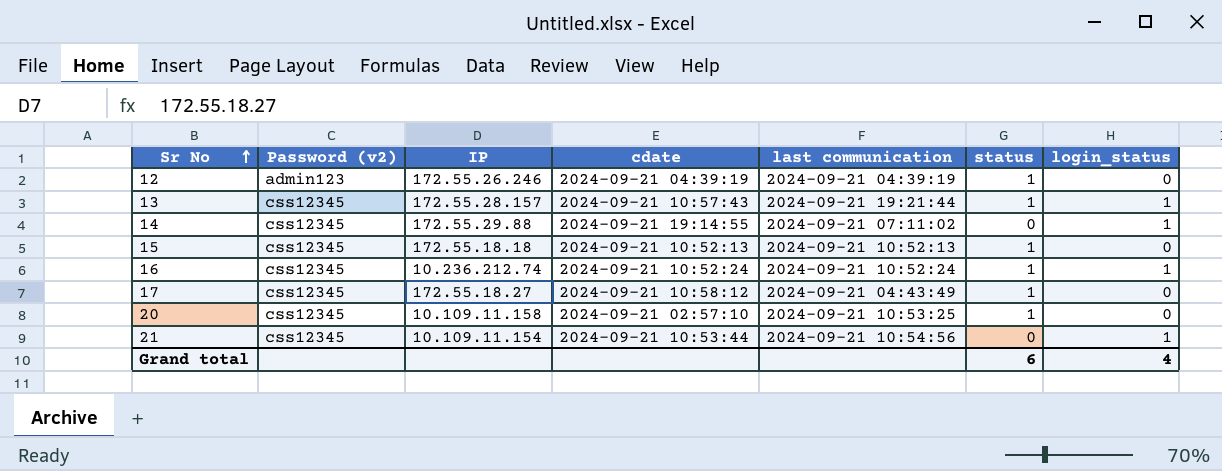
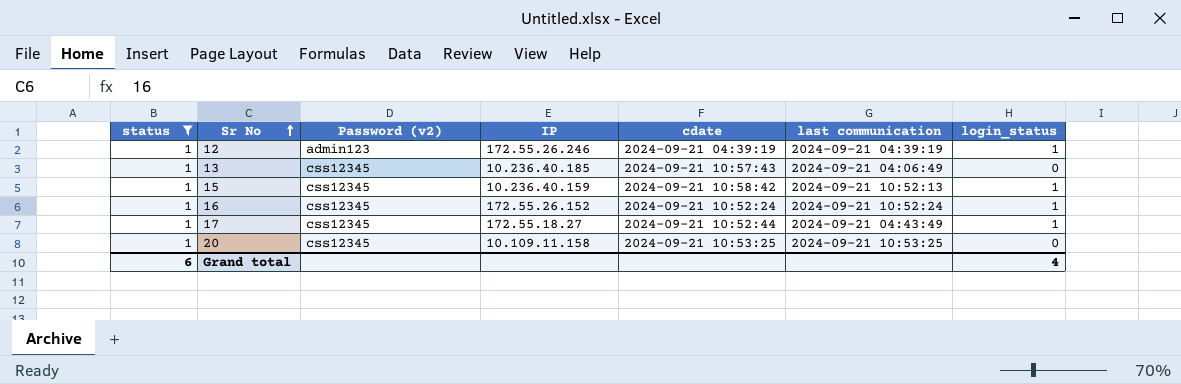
filter: none -> status = 1
column status | position: 6 -> 1
12 | login_status: 0 -> 1
13 | IP: 172.55.28.157 -> 10.236.40.185
13 | last communication: 2024-09-21 19:21:44 -> 2024-09-21 04:06:49
13 | login_status: 1 -> 0
15 | IP: 172.55.18.18 -> 10.236.40.159
15 | cdate: 2024-09-21 10:52:13 -> 2024-09-21 10:58:42
15 | login_status: 0 -> 1
16 | IP: 10.236.212.74 -> 172.55.26.152
17 | cdate: 2024-09-21 10:58:12 -> 2024-09-21 10:52:44
17 | login_status: 0 -> 1
20 | cdate: 2024-09-21 02:57:10 -> 2024-09-21 10:53:25

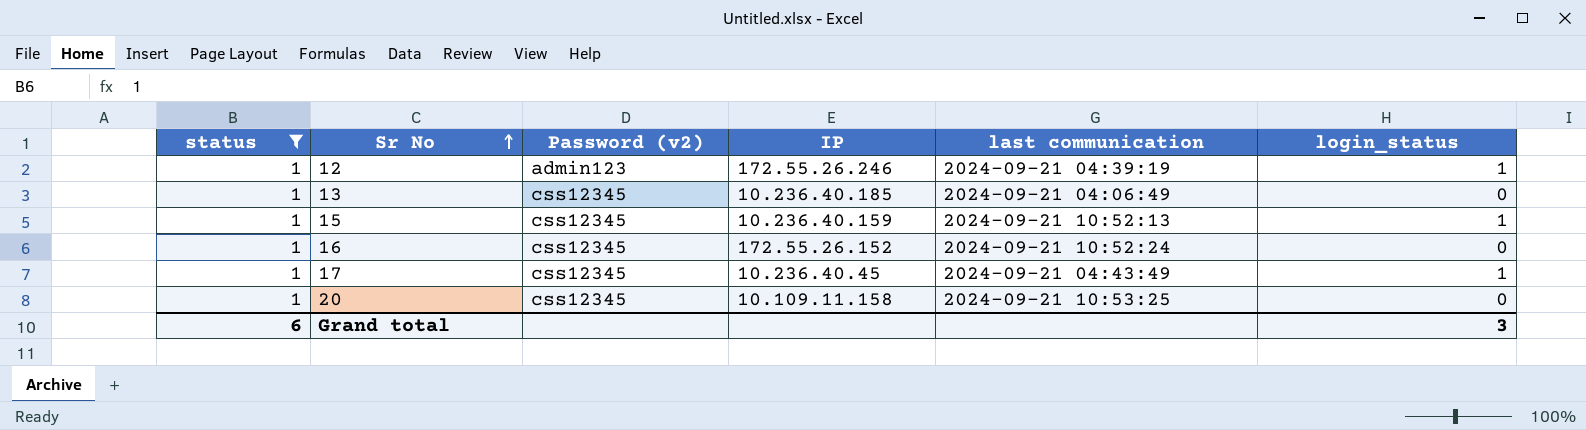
column cdate | position: 5 -> none
16 | login_status: 1 -> 0
17 | IP: 172.55.18.27 -> 10.236.40.45
Grand total | login_status: 4 -> 3

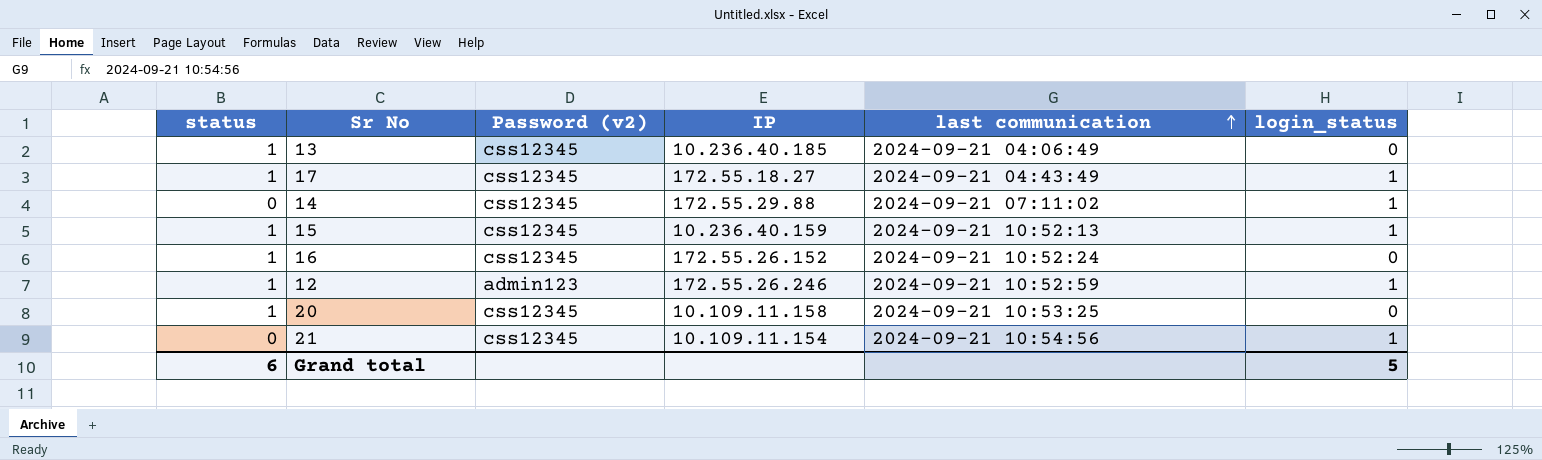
filter: status = 1 -> none
row order: Sr No ascending -> last communication ascending
17 | IP: 10.236.40.45 -> 172.55.18.27
12 | last communication: 2024-09-21 04:39:19 -> 2024-09-21 10:52:59
Grand total | login_status: 3 -> 5

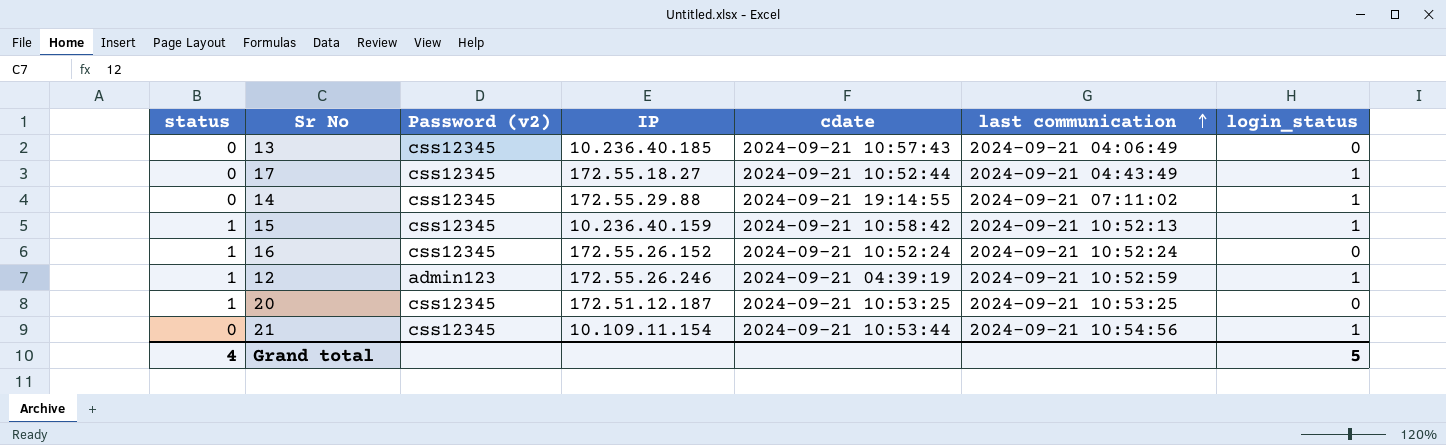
column cdate | position: none -> 5
13 | status: 1 -> 0
17 | status: 1 -> 0
20 | IP: 10.109.11.158 -> 172.51.12.187
Grand total | status: 6 -> 4

